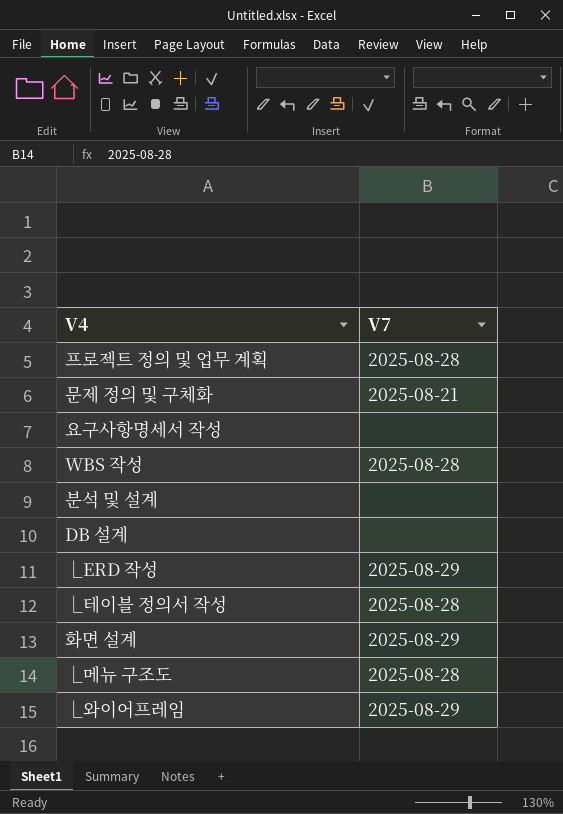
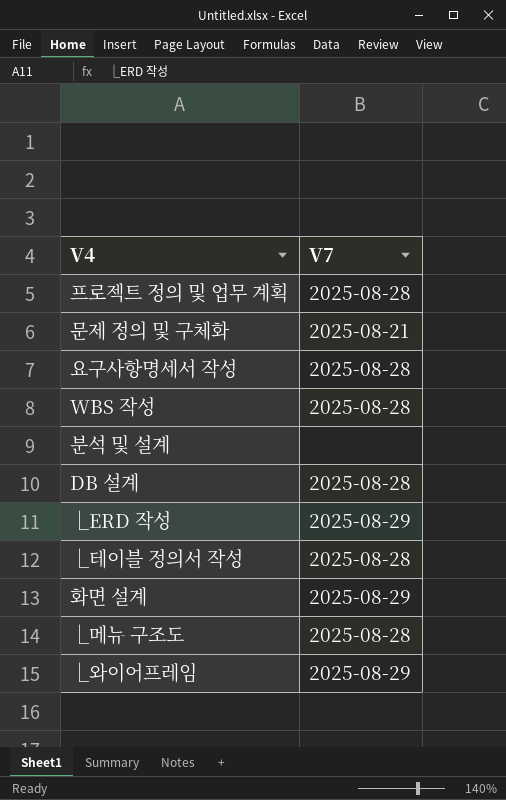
요구사항명세서 작성 | V7: none -> 2025-08-28
DB 설계 | V7: none -> 2025-08-28

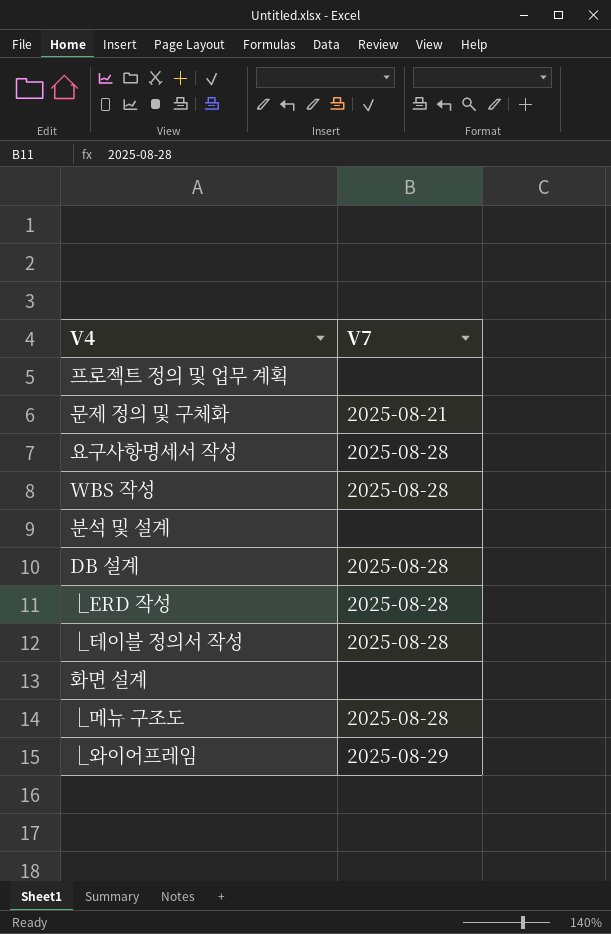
프로젝트 정의 및 업무 계획 | V7: 2025-08-28 -> none
⎿ERD 작성 | V7: 2025-08-29 -> 2025-08-28
화면 설계 | V7: 2025-08-29 -> none

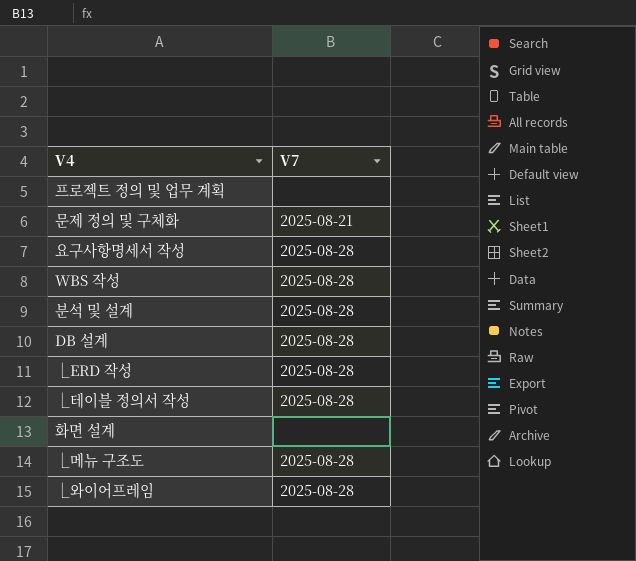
분석 및 설계 | V7: none -> 2025-08-28
⎿와이어프레임 | V7: 2025-08-29 -> 2025-08-28

